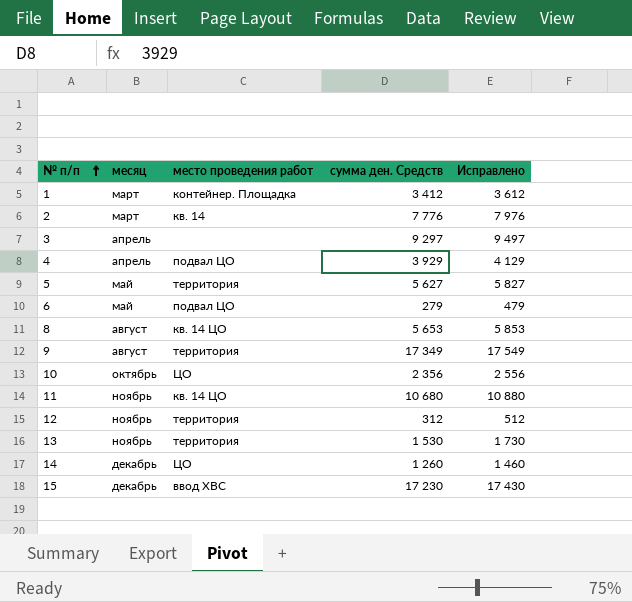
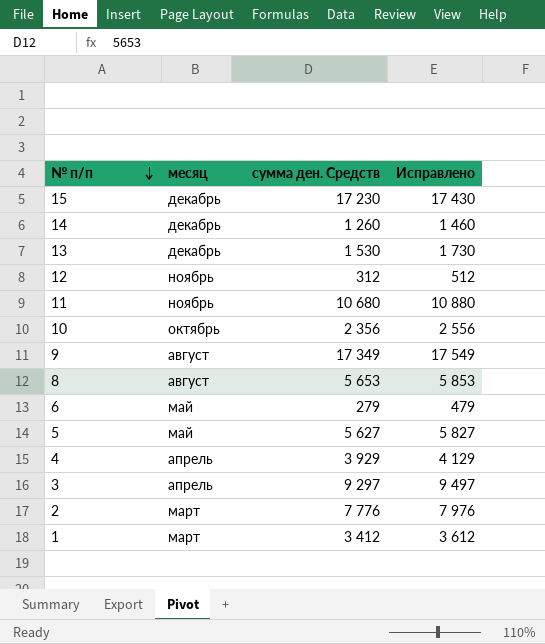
row order: № п/п ascending -> № п/п descending
column место проведения работ | position: 3 -> none
13 | месяц: ноябрь -> декабрь

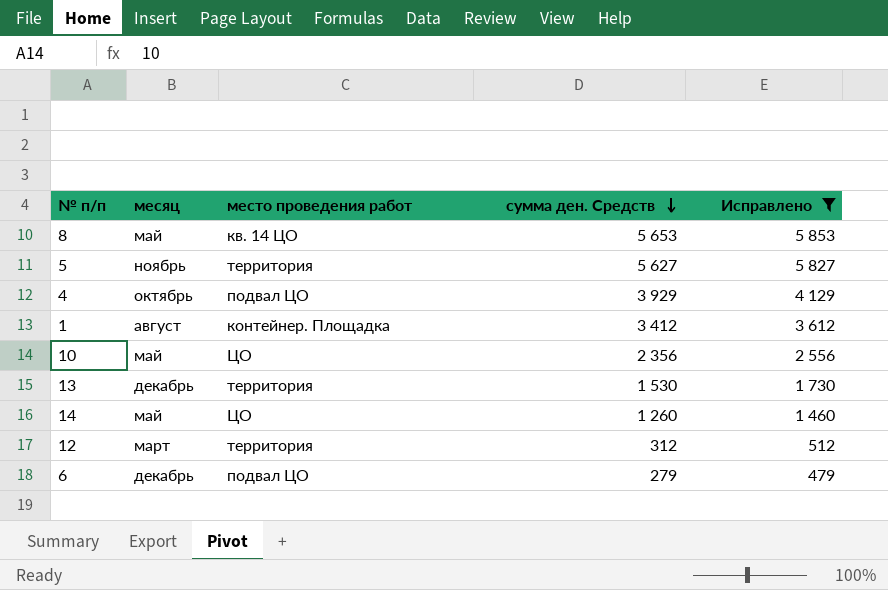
filter: none -> Исправлено <= 5 853
row order: № п/п descending -> сумма ден. Средств descending
column место проведения работ | position: none -> 3
8 | месяц: август -> май
5 | месяц: май -> ноябрь
4 | месяц: апрель -> октябрь
1 | месяц: март -> август
10 | месяц: октябрь -> май
14 | месяц: декабрь -> май
12 | месяц: ноябрь -> март
6 | месяц: май -> декабрь

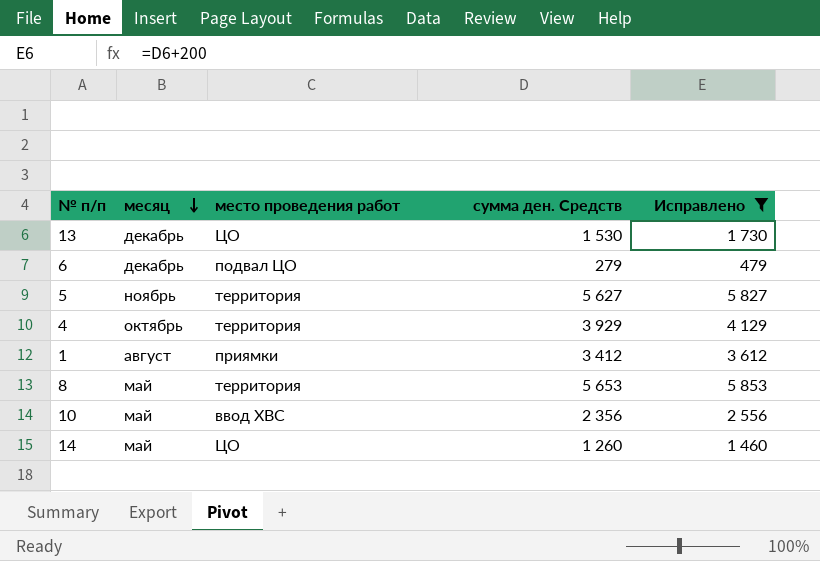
row order: сумма ден. Средств descending -> месяц descending
row 12: март | территория | 312 | 512 -> none
13 | место проведения работ: территория -> ЦО
4 | место проведения работ: подвал ЦО -> территория
1 | место проведения работ: контейнер. Площадка -> приямки
8 | место проведения работ: кв. 14 ЦО -> территория
10 | место проведения работ: ЦО -> ввод ХВС

